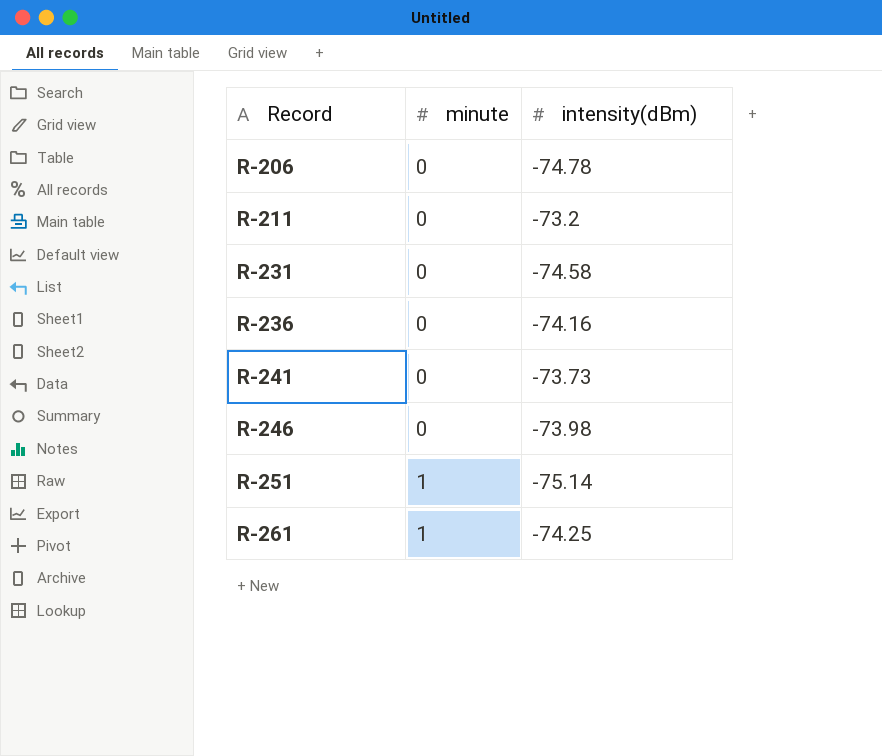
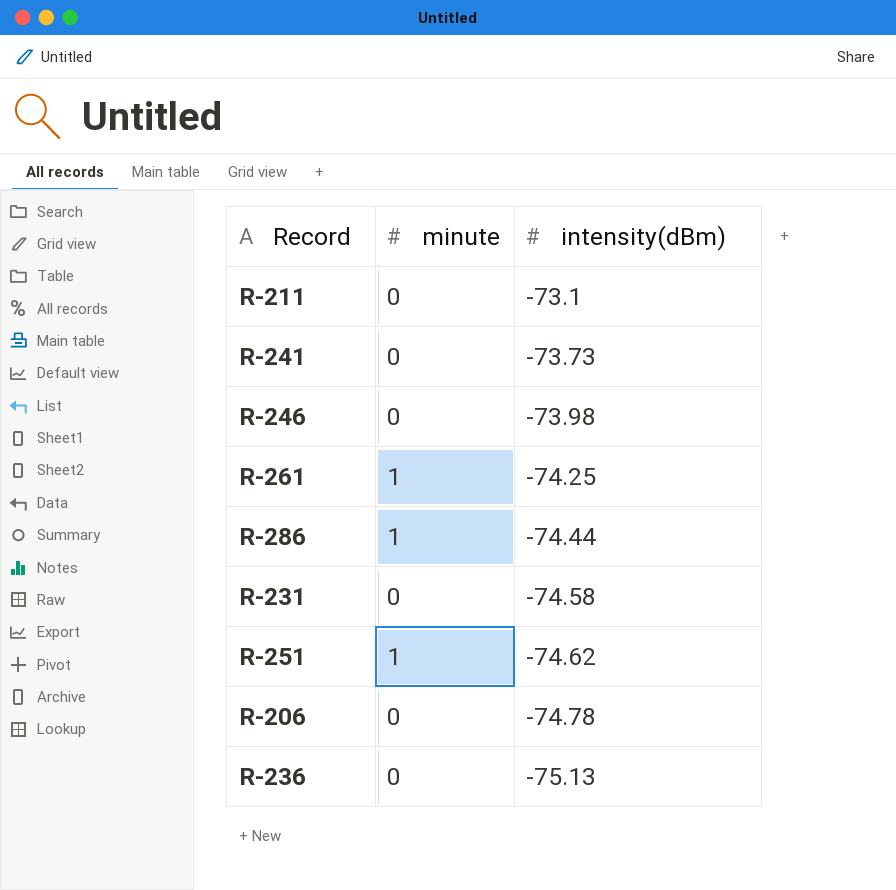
row order: Record ascending -> intensity(dBm) descending
R-211 | intensity(dBm): -73.2 -> -73.1
row R-286: none -> 1 | -74.44
R-251 | intensity(dBm): -75.14 -> -74.62
R-236 | intensity(dBm): -74.16 -> -75.13

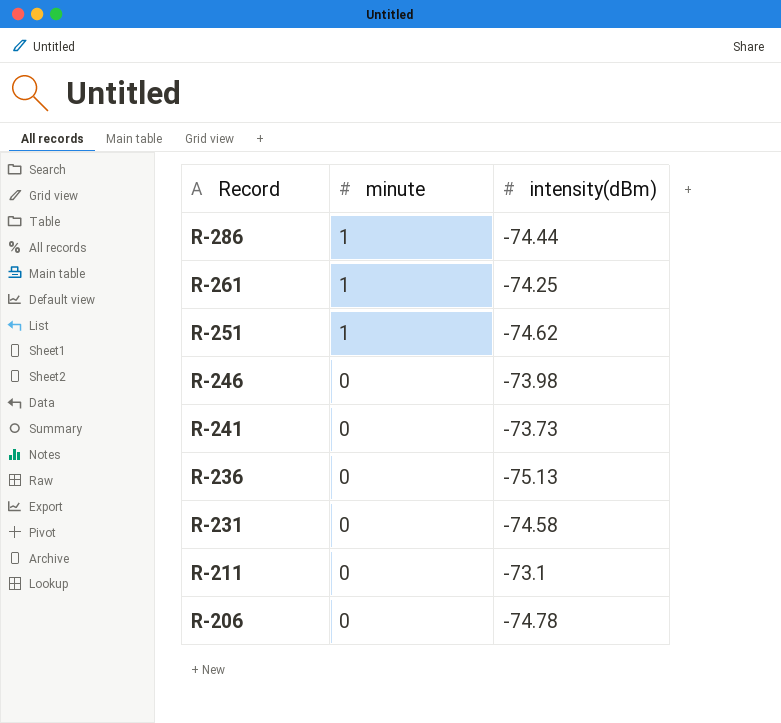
row order: intensity(dBm) descending -> Record descending

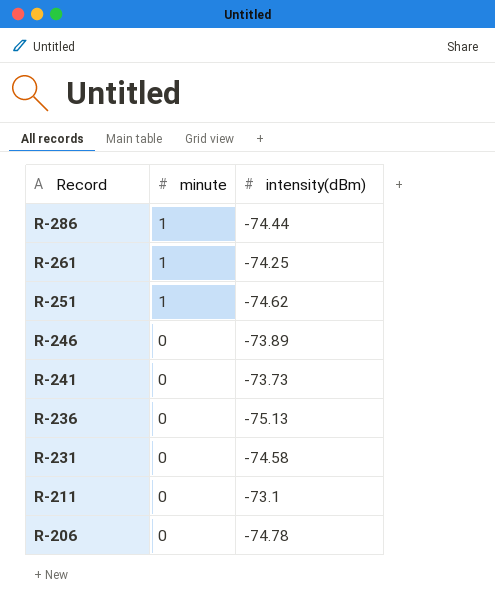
R-246 | intensity(dBm): -73.98 -> -73.89

